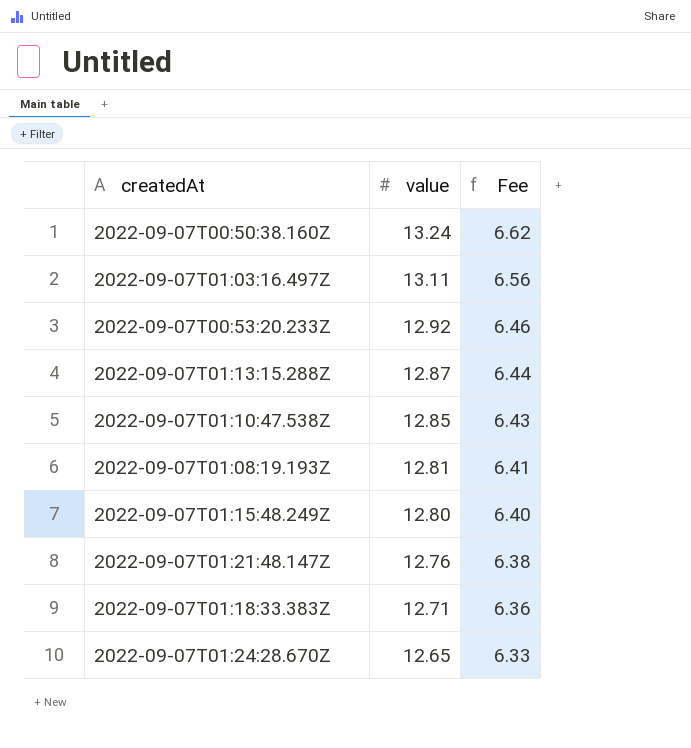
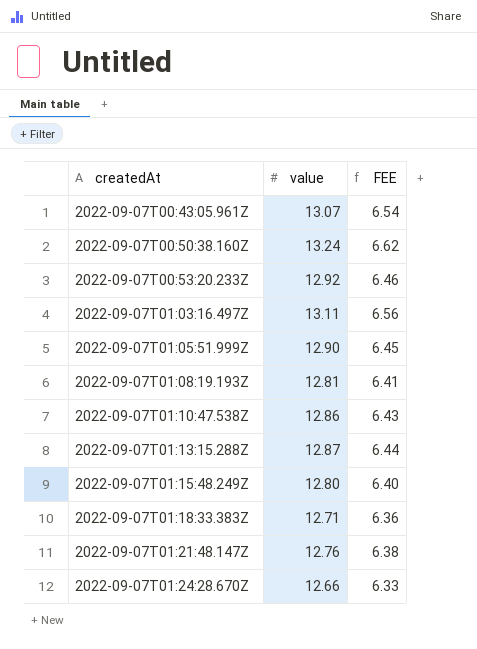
row order: value descending -> createdAt ascending
column name: Fee -> FEE
row 2022-09-07T00:43:05.961Z: none -> 13.07 | 6.54
row 2022-09-07T01:05:51.999Z: none -> 12.90 | 6.45
2022-09-07T01:10:47.538Z | value: 12.85 -> 12.86
2022-09-07T01:24:28.670Z | value: 12.65 -> 12.66

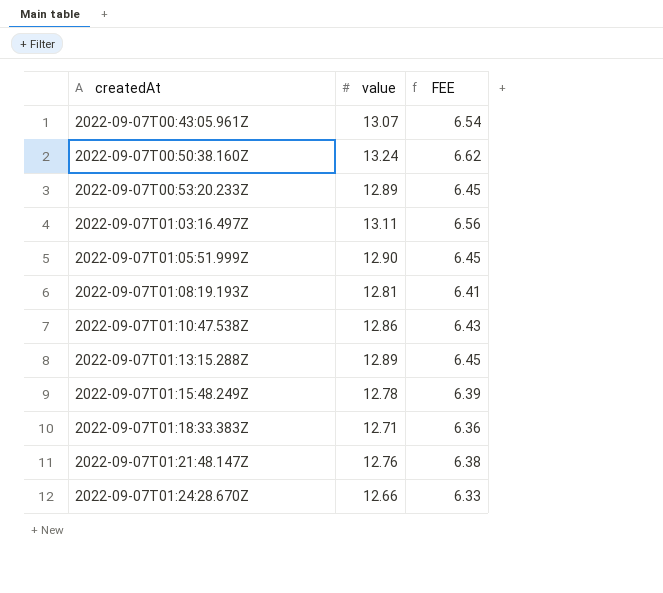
2022-09-07T00:53:20.233Z | value: 12.92 -> 12.89
2022-09-07T00:53:20.233Z | FEE: 6.46 -> 6.45
2022-09-07T01:13:15.288Z | value: 12.87 -> 12.89
2022-09-07T01:13:15.288Z | FEE: 6.44 -> 6.45
2022-09-07T01:15:48.249Z | value: 12.80 -> 12.78
2022-09-07T01:15:48.249Z | FEE: 6.40 -> 6.39

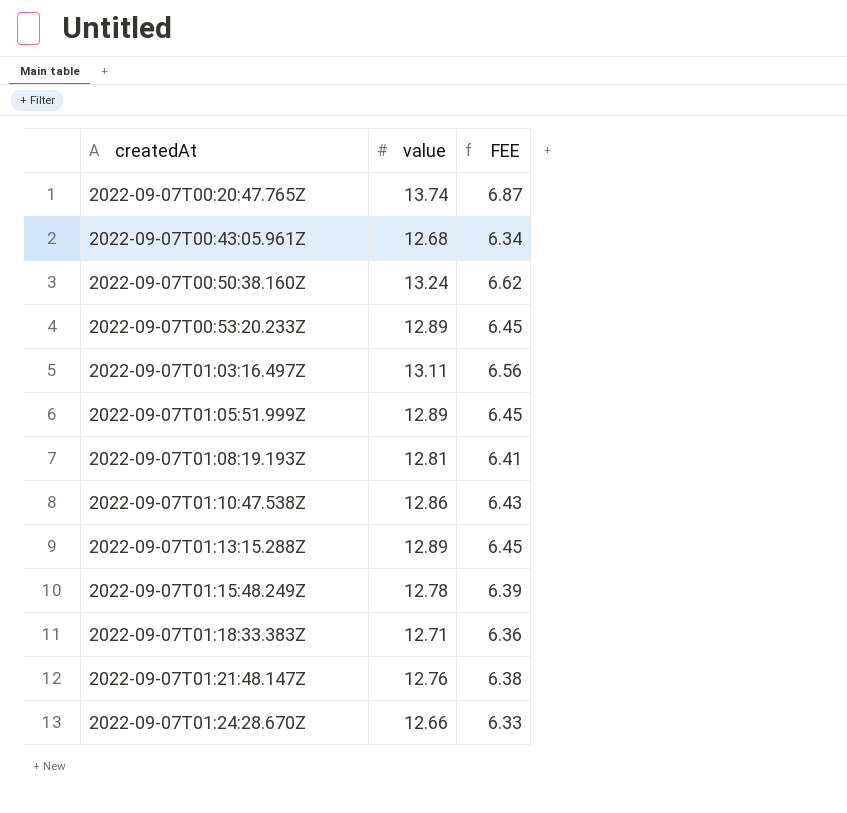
row 2022-09-07T00:20:47.765Z: none -> 13.74 | 6.87
2022-09-07T00:43:05.961Z | value: 13.07 -> 12.68
2022-09-07T00:43:05.961Z | FEE: 6.54 -> 6.34
2022-09-07T01:05:51.999Z | value: 12.90 -> 12.89

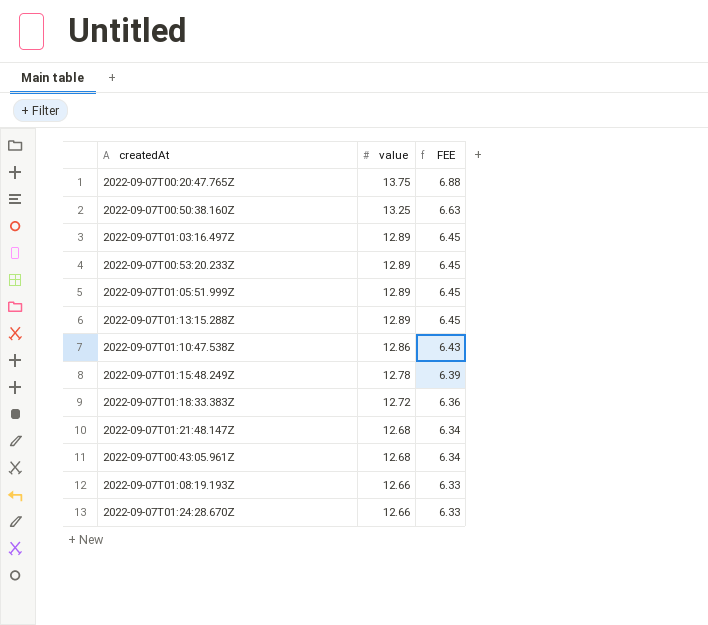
row order: createdAt ascending -> value descending
2022-09-07T00:20:47.765Z | value: 13.74 -> 13.75
2022-09-07T00:20:47.765Z | FEE: 6.87 -> 6.88
2022-09-07T00:50:38.160Z | value: 13.24 -> 13.25
2022-09-07T00:50:38.160Z | FEE: 6.62 -> 6.63
2022-09-07T01:03:16.497Z | value: 13.11 -> 12.89
2022-09-07T01:03:16.497Z | FEE: 6.56 -> 6.45
2022-09-07T01:18:33.383Z | value: 12.71 -> 12.72
2022-09-07T01:21:48.147Z | value: 12.76 -> 12.68
2022-09-07T01:21:48.147Z | FEE: 6.38 -> 6.34
2022-09-07T01:08:19.193Z | value: 12.81 -> 12.66
2022-09-07T01:08:19.193Z | FEE: 6.41 -> 6.33

